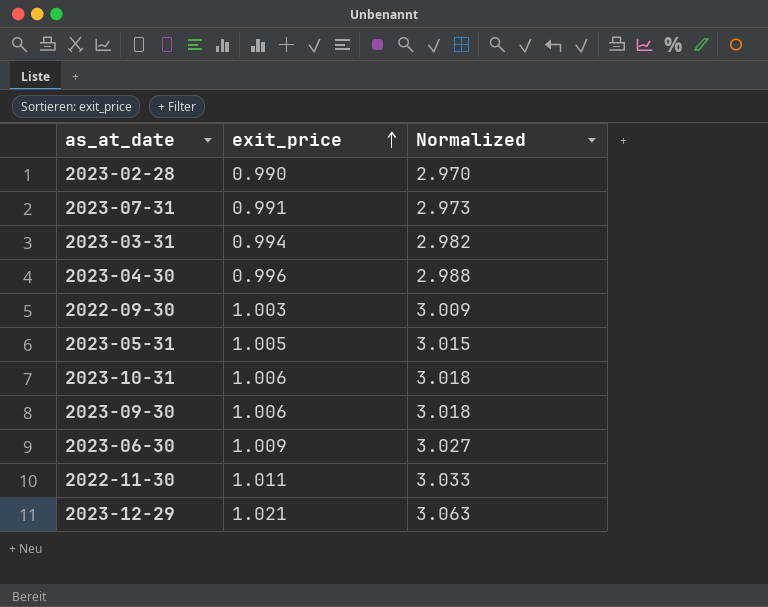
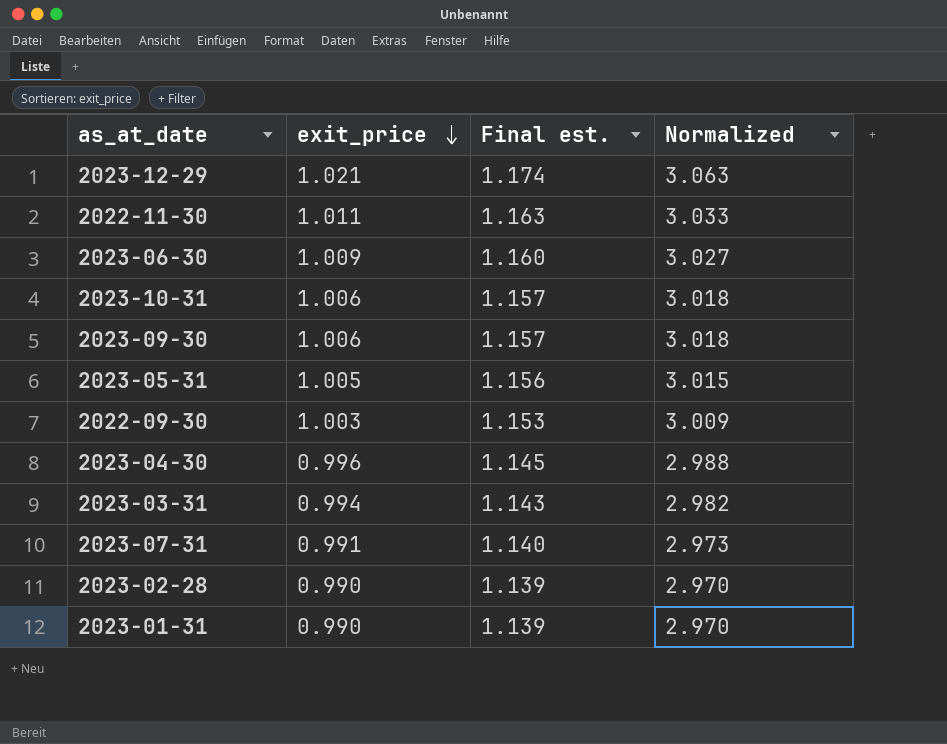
row order: exit_price ascending -> exit_price descending
column Final est. | formula: none -> [exit_price] * 1.15
row 2023-01-31: none -> 0.990 | 1.139 | 2.970

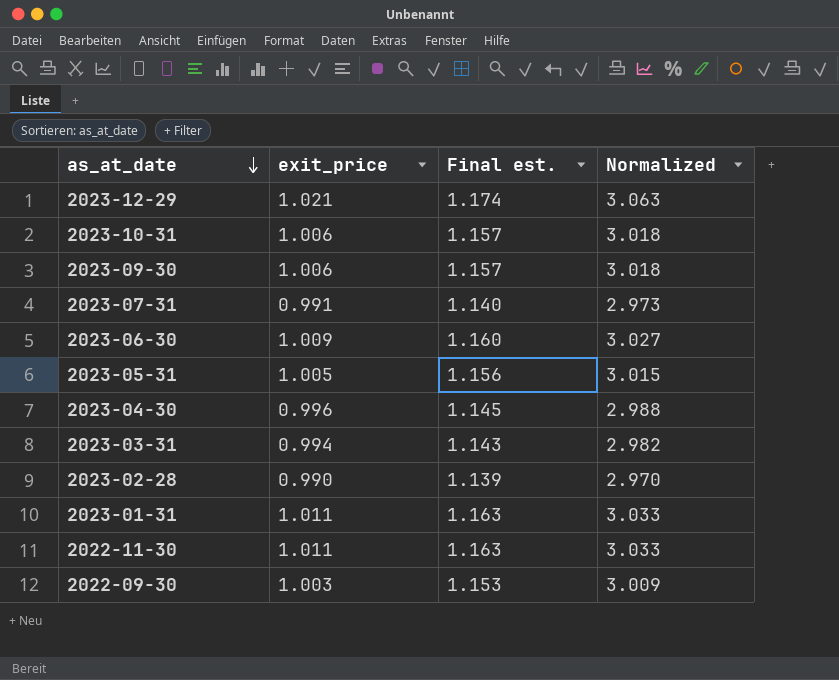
row order: exit_price descending -> as_at_date descending
2023-01-31 | exit_price: 0.990 -> 1.011
2023-01-31 | Final est.: 1.139 -> 1.163
2023-01-31 | Normalized: 2.970 -> 3.033

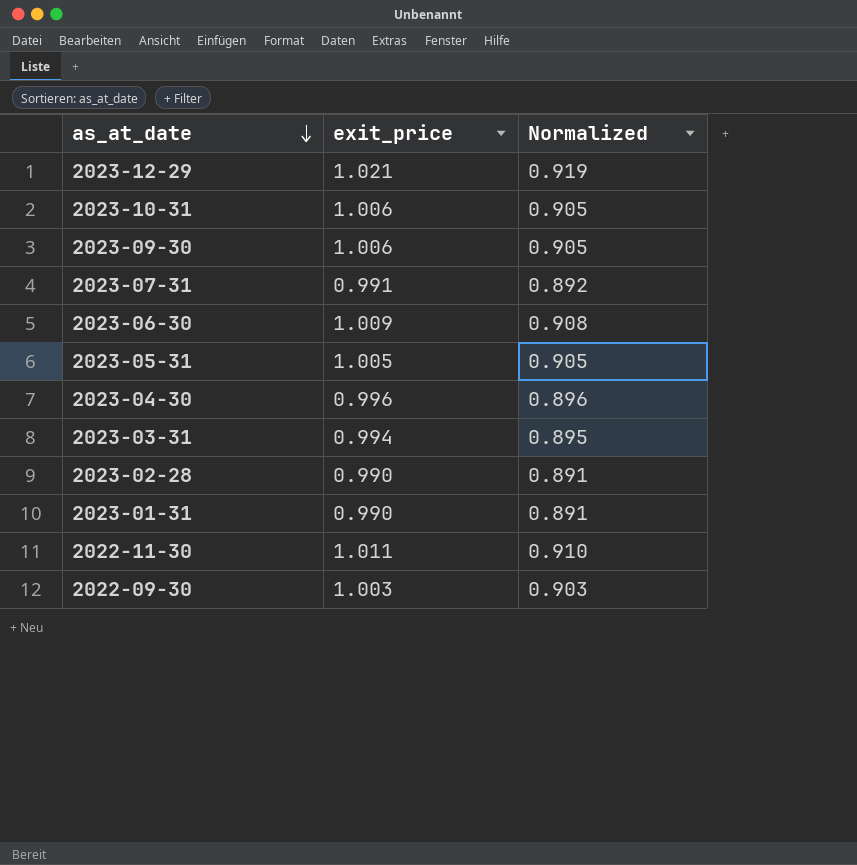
column Final est. | formula: [exit_price] * 1.15 -> none
column Normalized | formula: [exit_price] * 3 -> [exit_price] * 0.9
2023-01-31 | exit_price: 1.011 -> 0.990

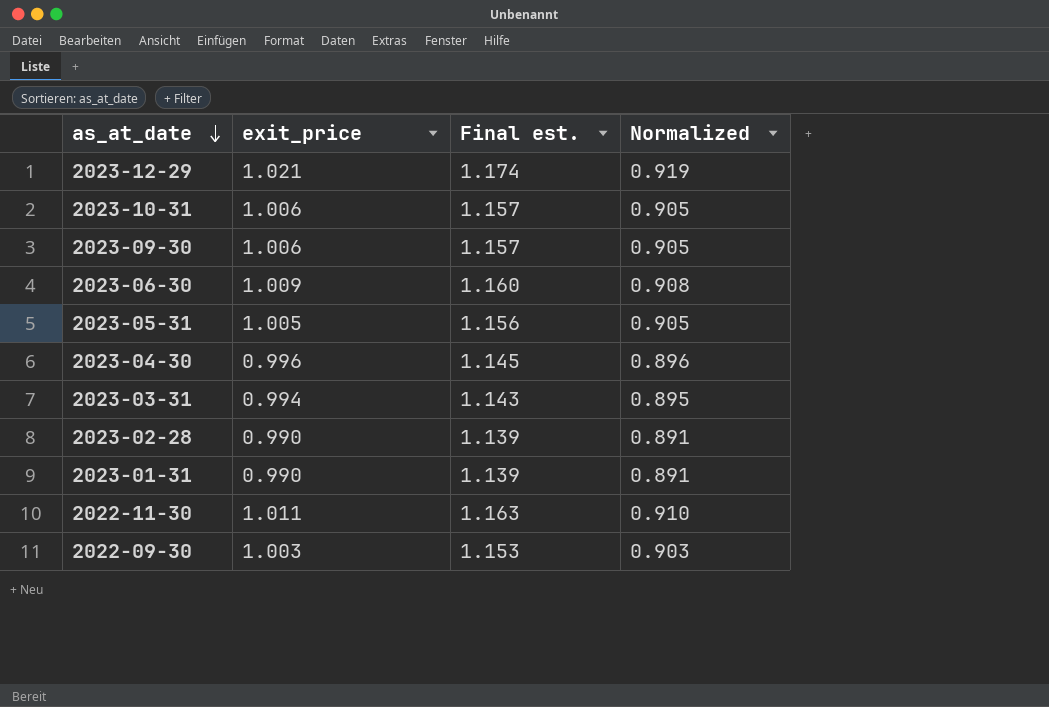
column Final est. | formula: none -> [exit_price] * 1.15
row 2023-07-31: 0.991 | 0.892 -> none

